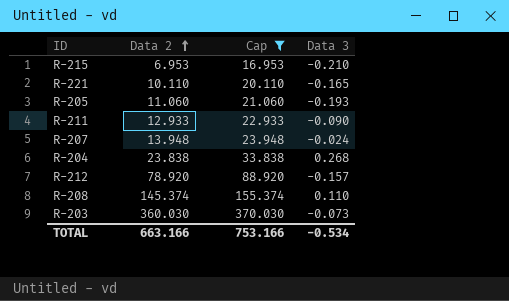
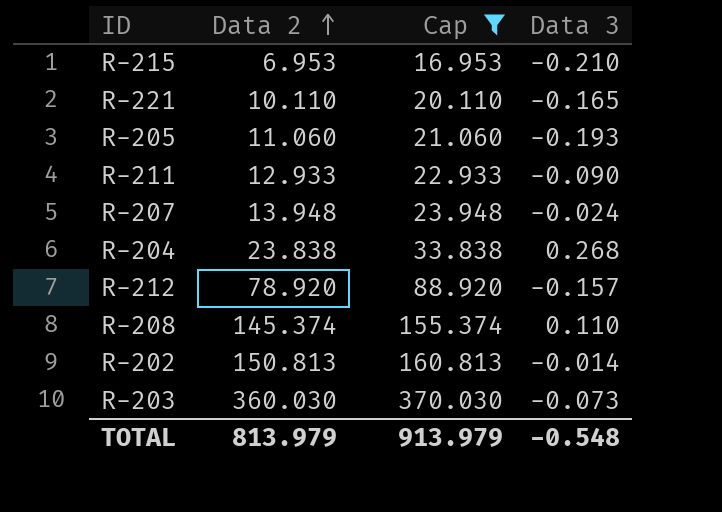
row R-202: none -> 150.813 | 160.813 | -0.014
TOTAL | Data 2: 663.166 -> 813.979
TOTAL | Cap: 753.166 -> 913.979
TOTAL | Data 3: -0.534 -> -0.548

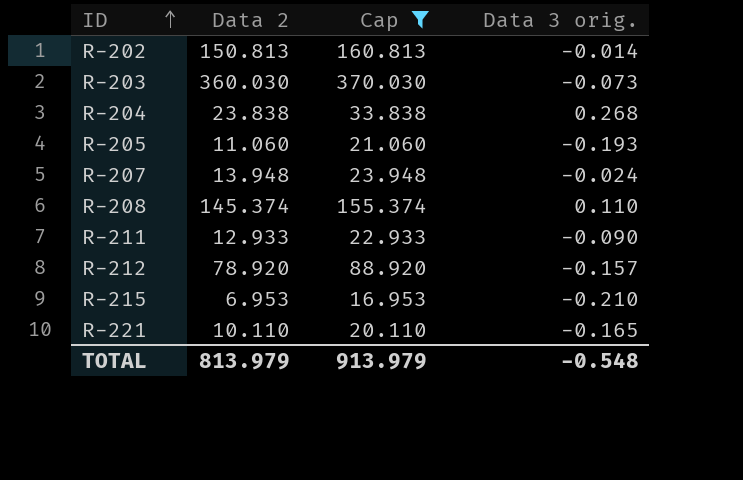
row order: Data 2 ascending -> ID ascending
column name: Data 3 -> Data 3 orig.

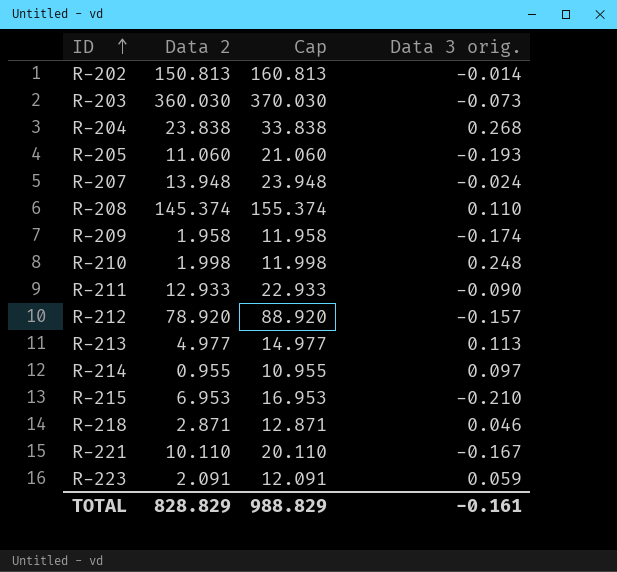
filter: Cap >= 16.953 -> none
R-221 | Data 3 orig.: -0.165 -> -0.167
TOTAL | Data 2: 813.979 -> 828.829
TOTAL | Cap: 913.979 -> 988.829
TOTAL | Data 3 orig.: -0.548 -> -0.161

